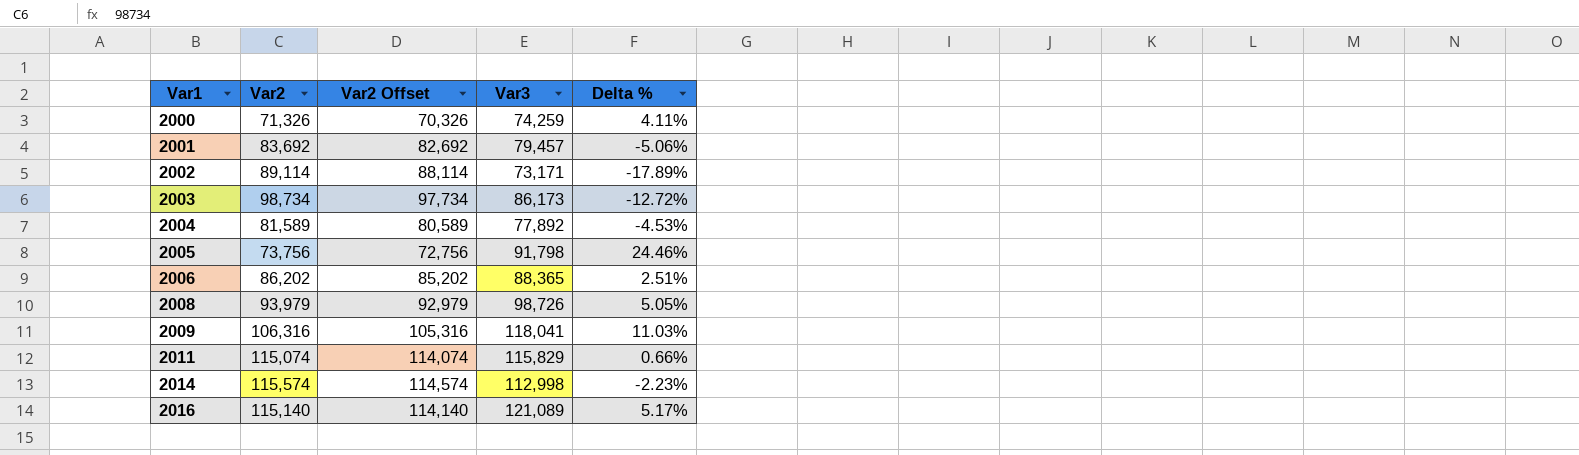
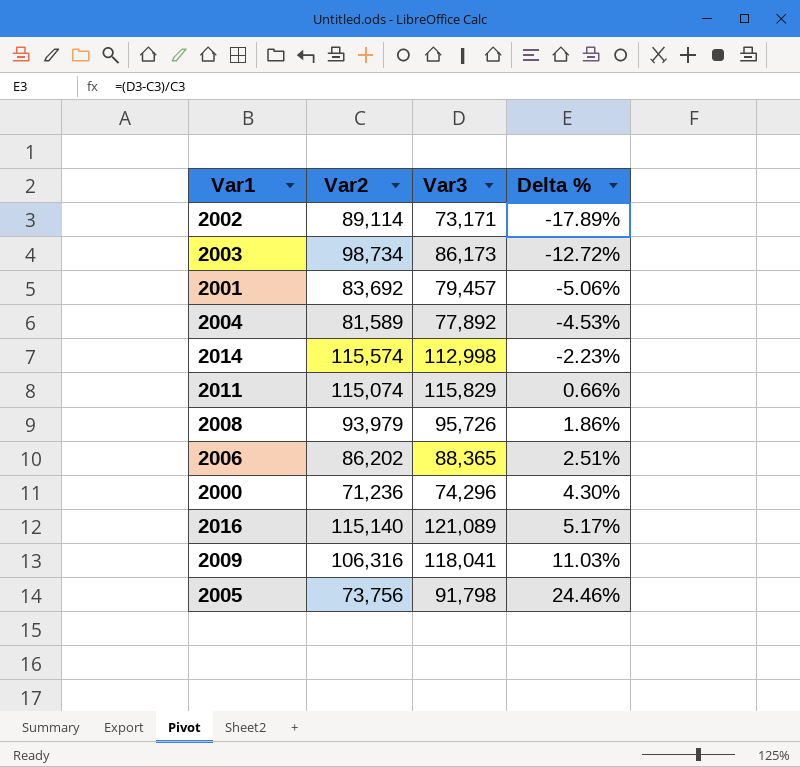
row order: Var1 ascending -> Delta % ascending
column Var2 Offset | formula: [Var2] - 1000 -> none
2008 | Var3: 98,726 -> 95,726
2008 | Delta %: 5.05% -> 1.86%
2000 | Var2: 71,326 -> 71,236
2000 | Var3: 74,259 -> 74,296
2000 | Delta %: 4.11% -> 4.30%

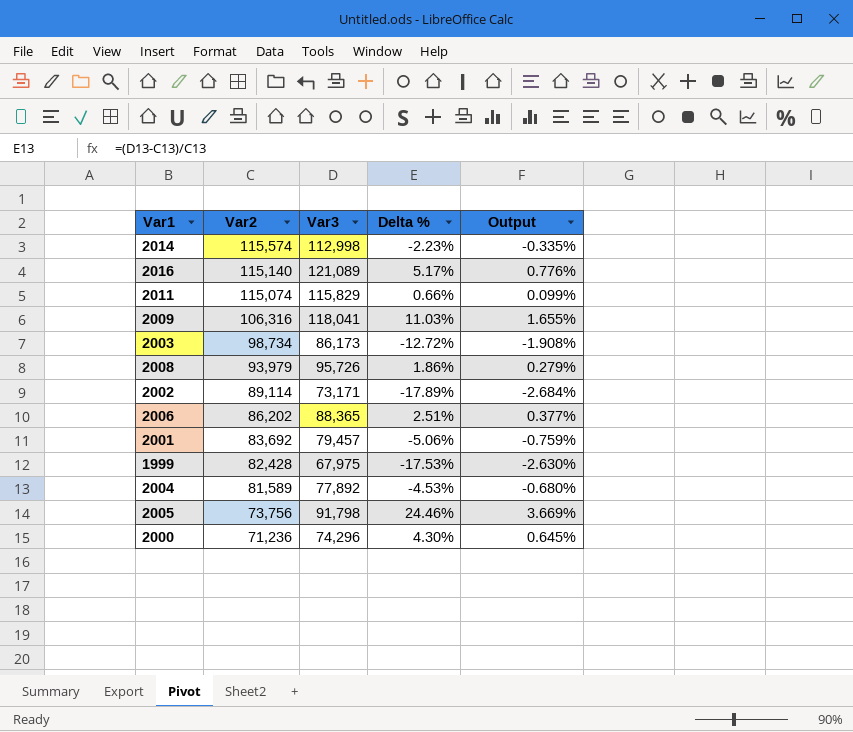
row order: Delta % ascending -> Var2 descending
column Output | formula: none -> [Delta %] * 0.15
row 1999: none -> 82,428 | 67,975 | -17.53% | -2.630%

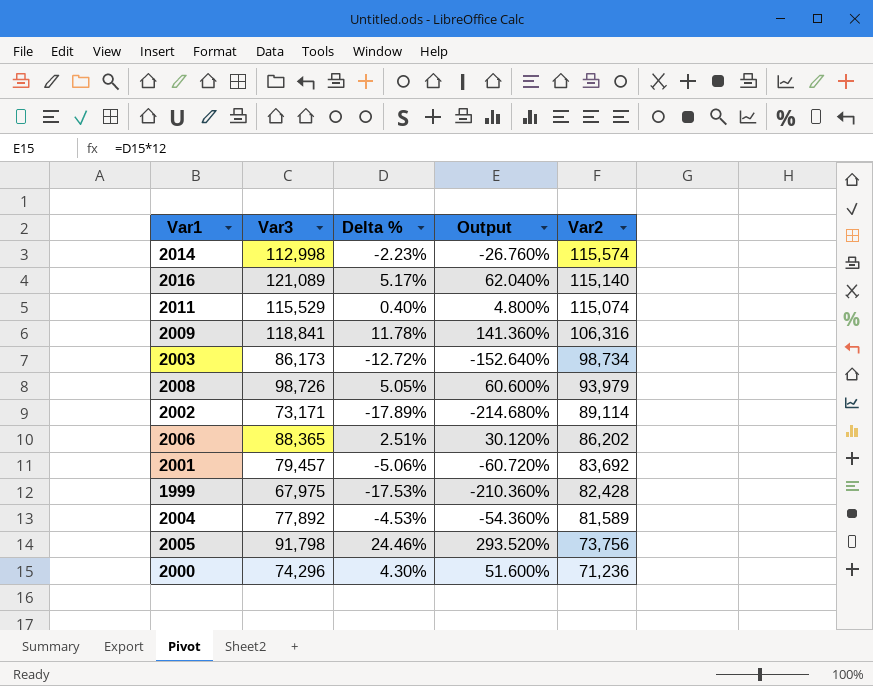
column Output | formula: [Delta %] * 0.15 -> [Delta %] * 12
column Var2 | position: 2 -> 5
2011 | Var3: 115,829 -> 115,529
2011 | Delta %: 0.66% -> 0.40%
2009 | Var3: 118,041 -> 118,841
2009 | Delta %: 11.03% -> 11.78%
2008 | Var3: 95,726 -> 98,726
2008 | Delta %: 1.86% -> 5.05%

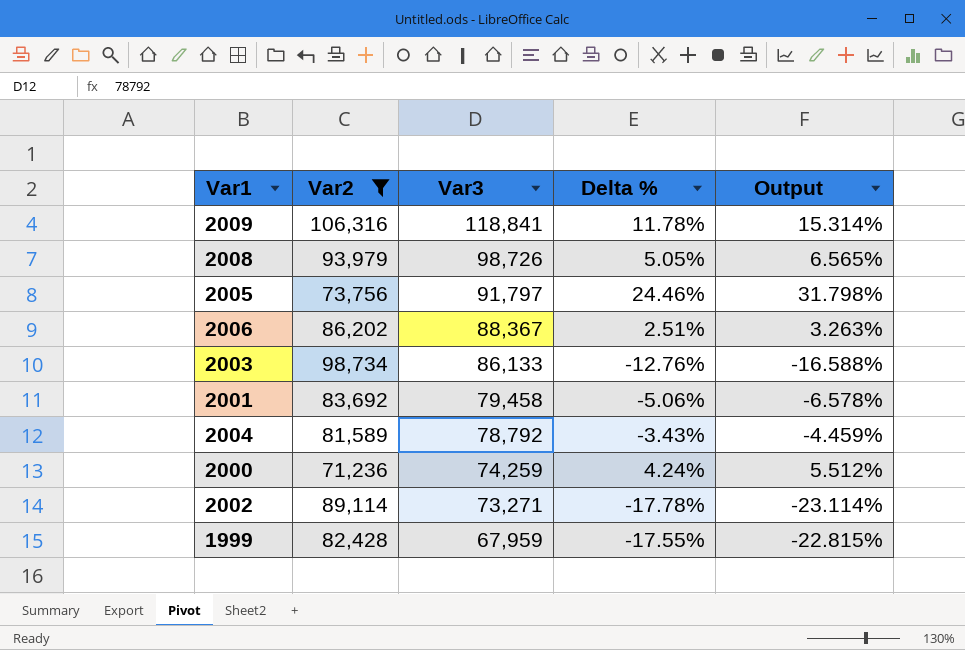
filter: none -> Var2 <= 106,316
row order: Var2 descending -> Var3 descending
column Var2 | position: 5 -> 2
column Output | formula: [Delta %] * 12 -> [Delta %] * 1.3
2005 | Var3: 91,798 -> 91,797
2006 | Var3: 88,365 -> 88,367
2003 | Var3: 86,173 -> 86,133
2003 | Delta %: -12.72% -> -12.76%
2001 | Var3: 79,457 -> 79,458
2004 | Var3: 77,892 -> 78,792
2004 | Delta %: -4.53% -> -3.43%
2000 | Var3: 74,296 -> 74,259
2000 | Delta %: 4.30% -> 4.24%
2002 | Var3: 73,171 -> 73,271
2002 | Delta %: -17.89% -> -17.78%
1999 | Var3: 67,975 -> 67,959
1999 | Delta %: -17.53% -> -17.55%

